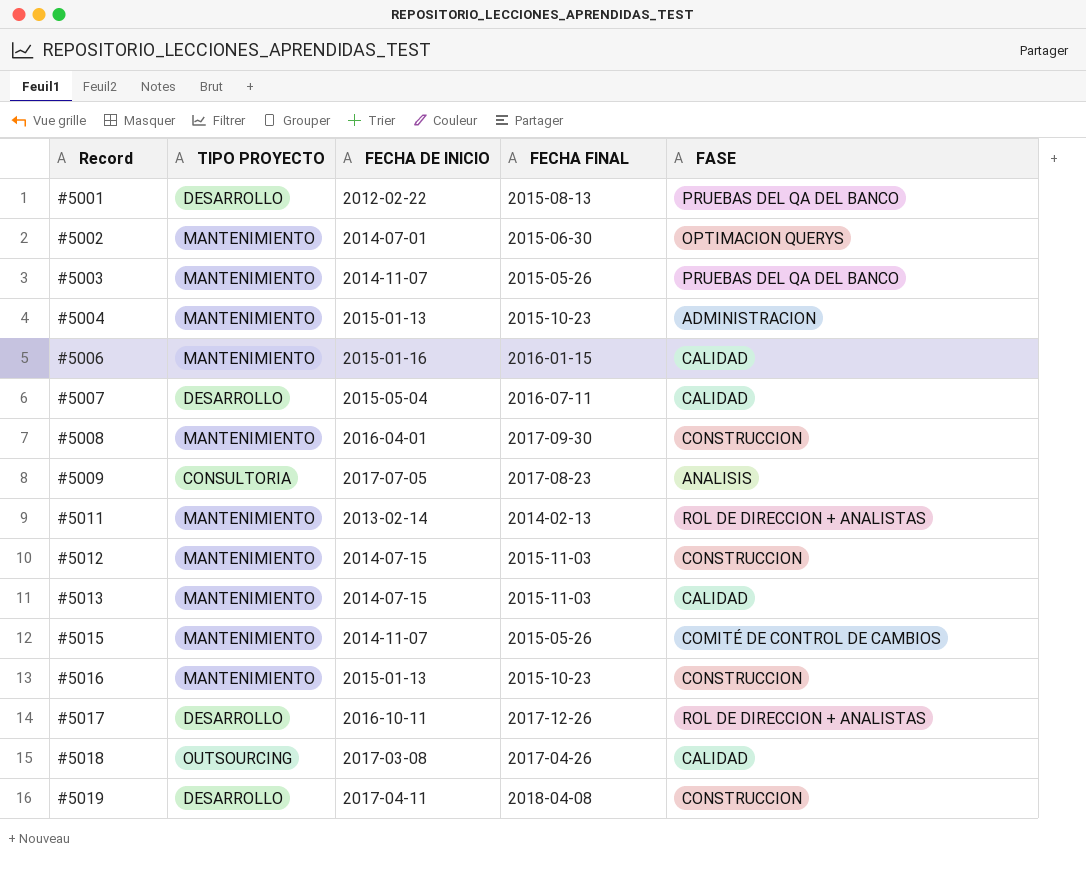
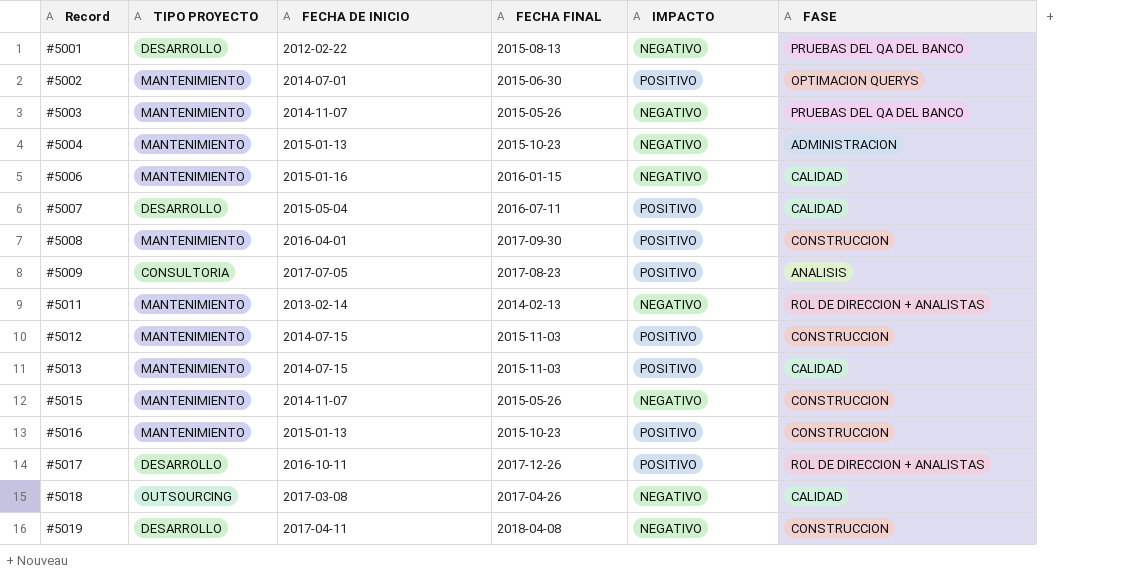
column IMPACTO | position: none -> 5
#5015 | FASE: COMITÉ DE CONTROL DE CAMBIOS -> CONSTRUCCION

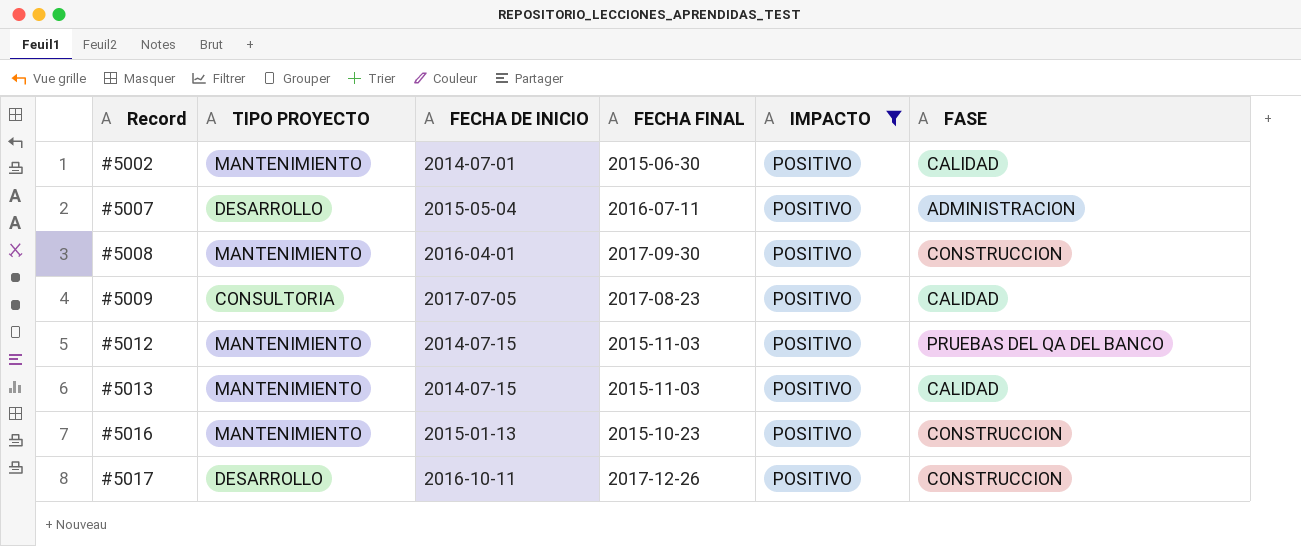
filter: none -> IMPACTO = POSITIVO
#5002 | FASE: OPTIMACION QUERYS -> CALIDAD
#5007 | FASE: CALIDAD -> ADMINISTRACION
#5009 | FASE: ANALISIS -> CALIDAD
#5012 | FASE: CONSTRUCCION -> PRUEBAS DEL QA DEL BANCO
#5017 | FASE: ROL DE DIRECCION + ANALISTAS -> CONSTRUCCION

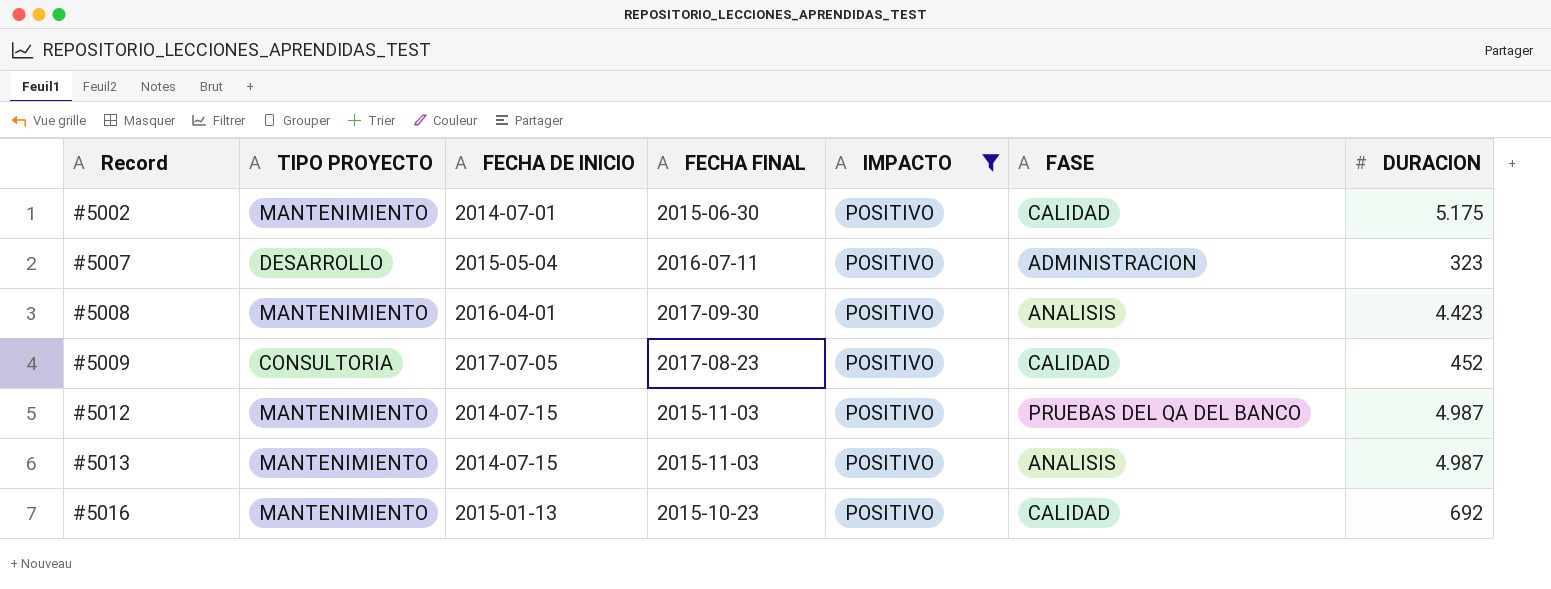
column DURACION | position: none -> 7
row #5017: DESARROLLO | 2016-10-11 | 2017-12-26 | POSITIVO | CONSTRUCCION -> none
#5008 | FASE: CONSTRUCCION -> ANALISIS
#5013 | FASE: CALIDAD -> ANALISIS
#5016 | FASE: CONSTRUCCION -> CALIDAD

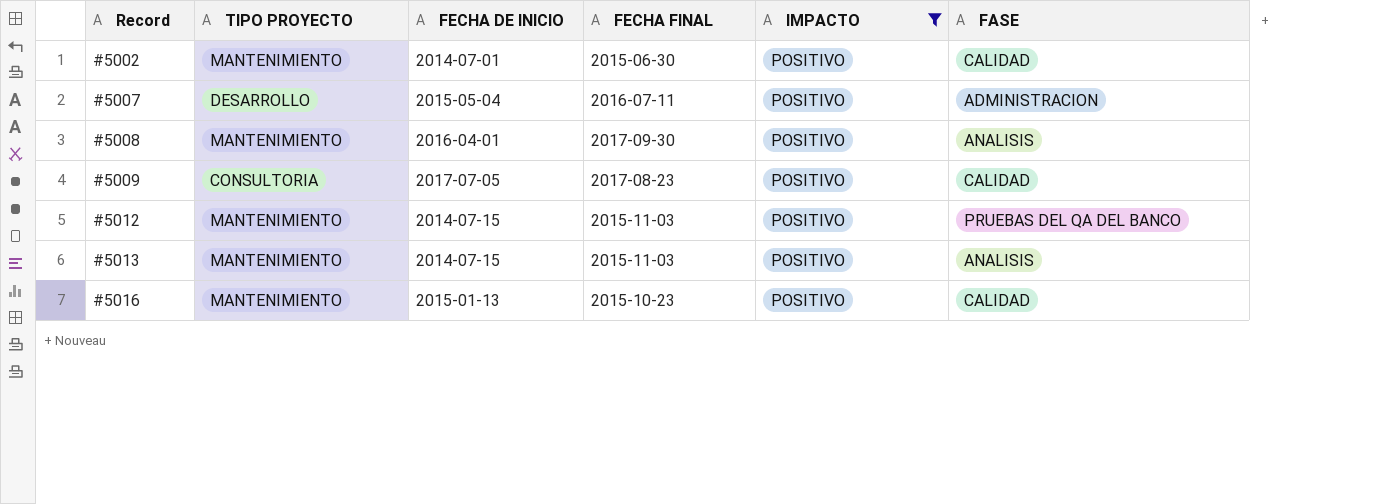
column DURACION | position: 7 -> none

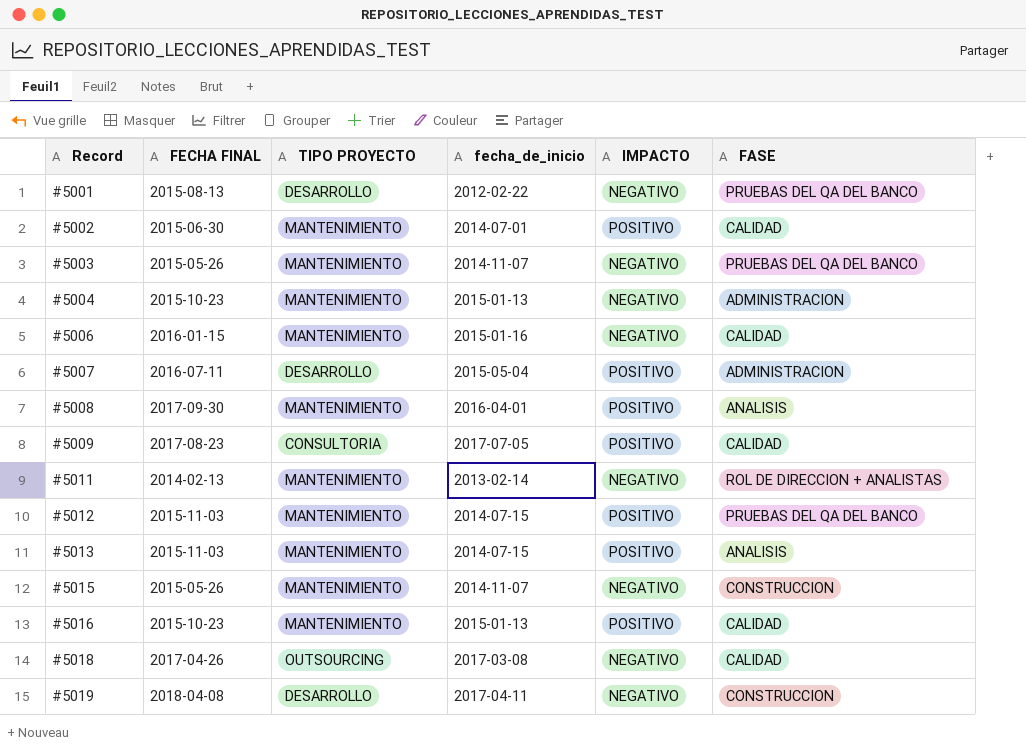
filter: IMPACTO = POSITIVO -> none
column FECHA FINAL | position: 4 -> 2
column name: FECHA DE INICIO -> fecha_de_inicio

